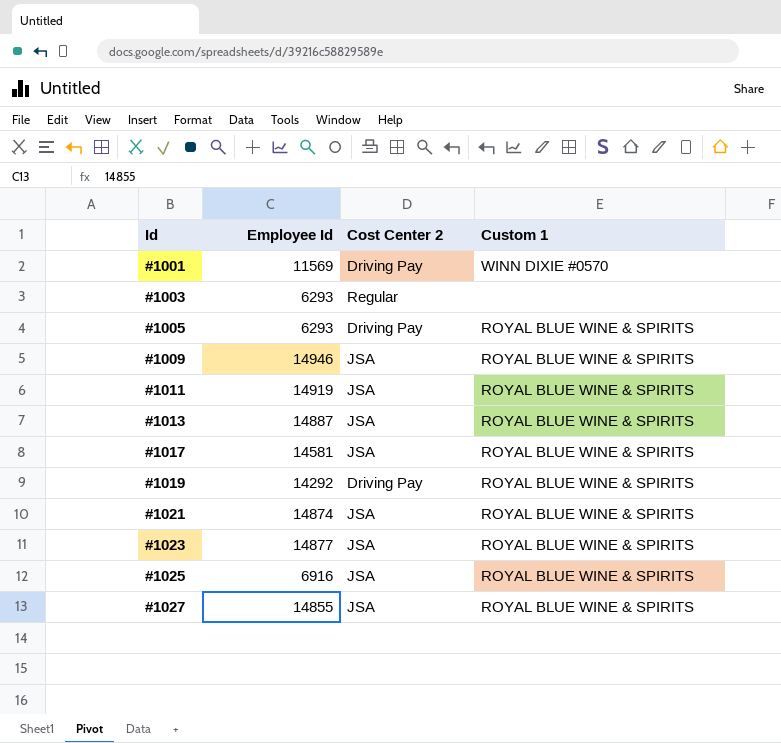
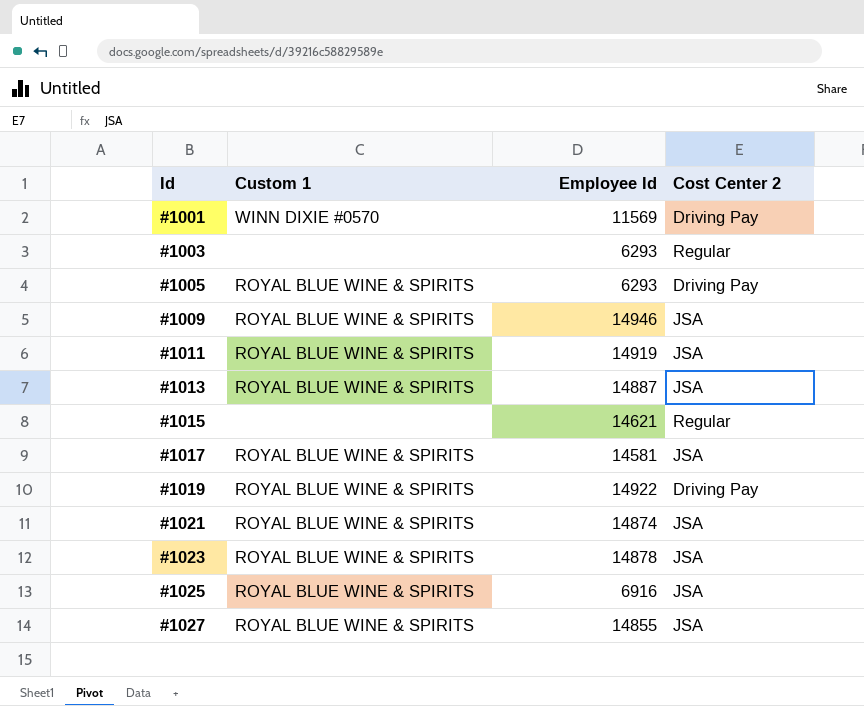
column Custom 1 | position: 4 -> 2
row #1015: none -> none | 14621 | Regular
#1019 | Employee Id: 14292 -> 14922
#1023 | Employee Id: 14877 -> 14878

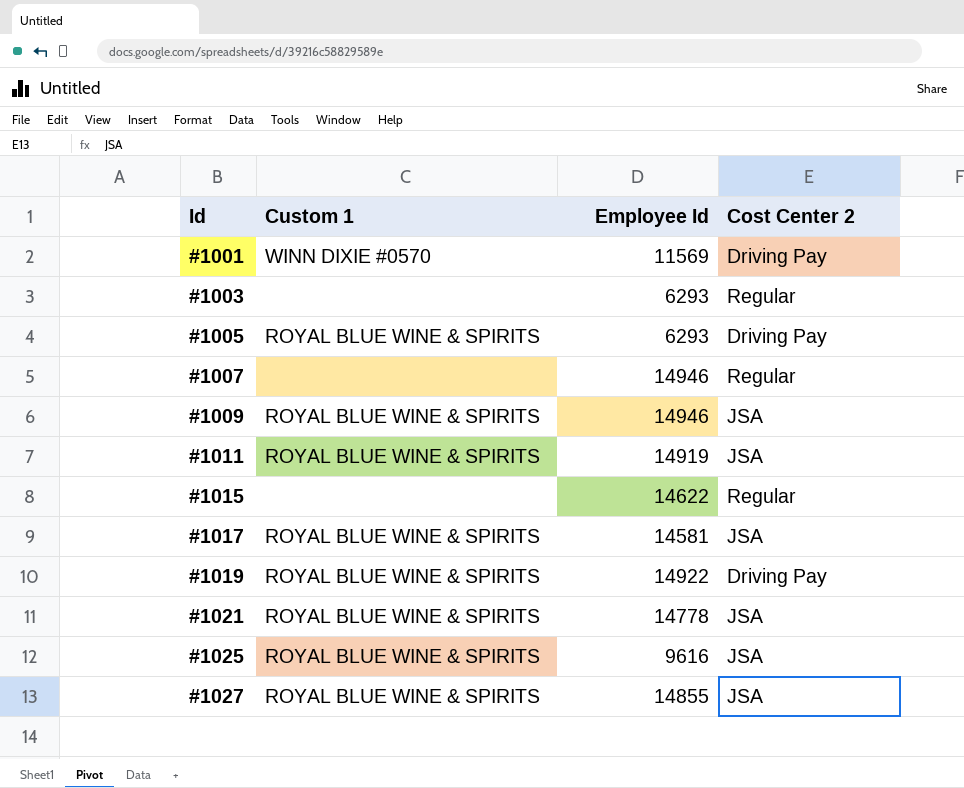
row #1013: ROYAL BLUE WINE & SPIRITS | 14887 | JSA -> none
row #1023: ROYAL BLUE WINE & SPIRITS | 14878 | JSA -> none
row #1007: none -> none | 14946 | Regular
#1015 | Employee Id: 14621 -> 14622
#1021 | Employee Id: 14874 -> 14778
#1025 | Employee Id: 6916 -> 9616

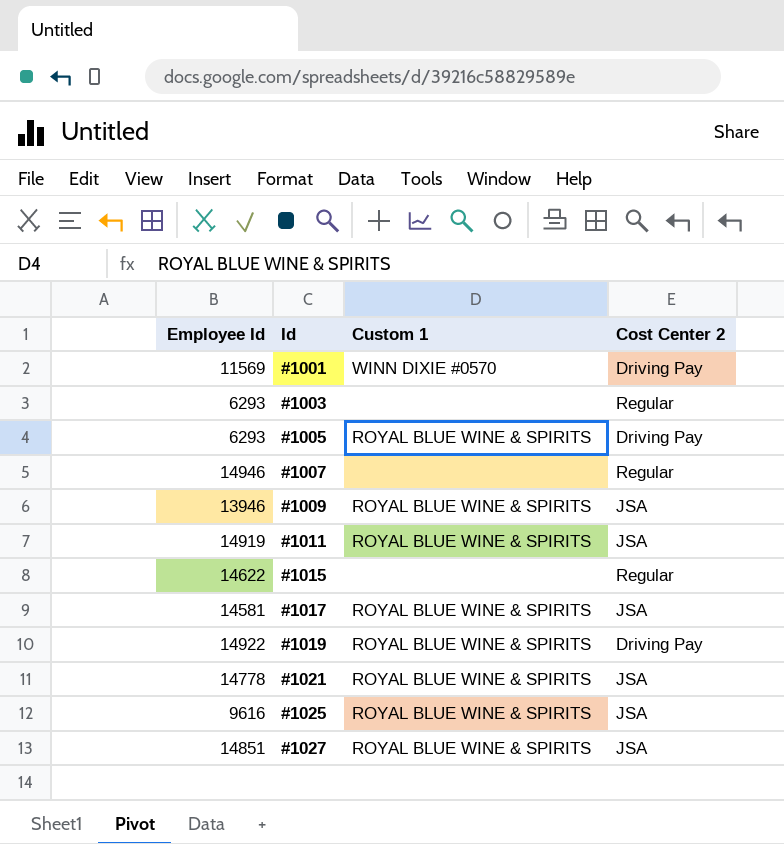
column Employee Id | position: 3 -> 1
#1009 | Employee Id: 14946 -> 13946
#1027 | Employee Id: 14855 -> 14851

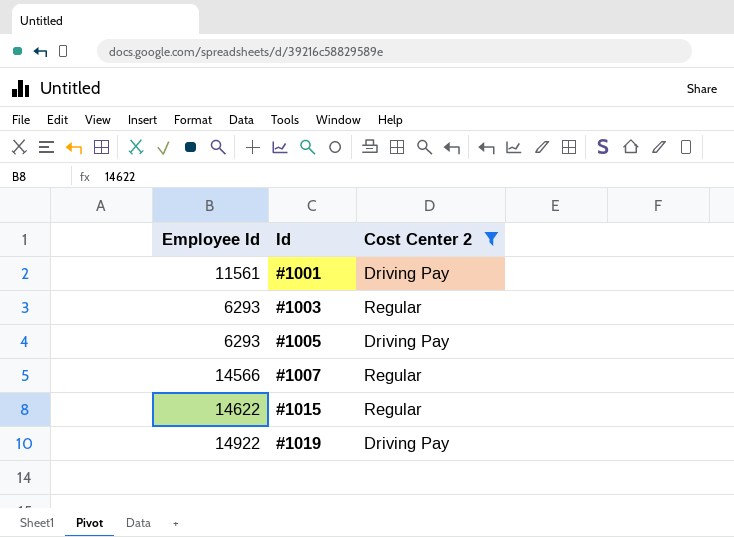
filter: none -> Cost Center 2 != JSA
column Custom 1 | position: 3 -> none
#1001 | Employee Id: 11569 -> 11561
#1007 | Employee Id: 14946 -> 14566

